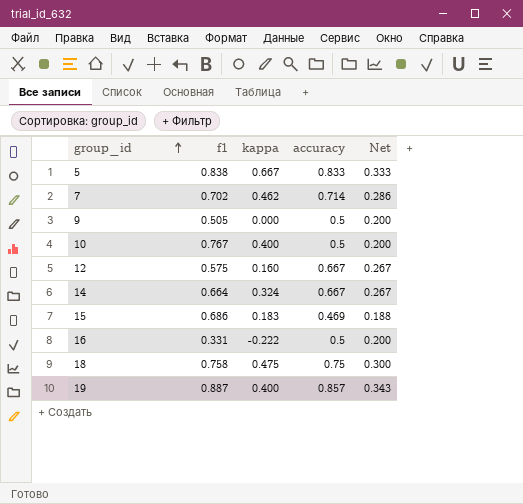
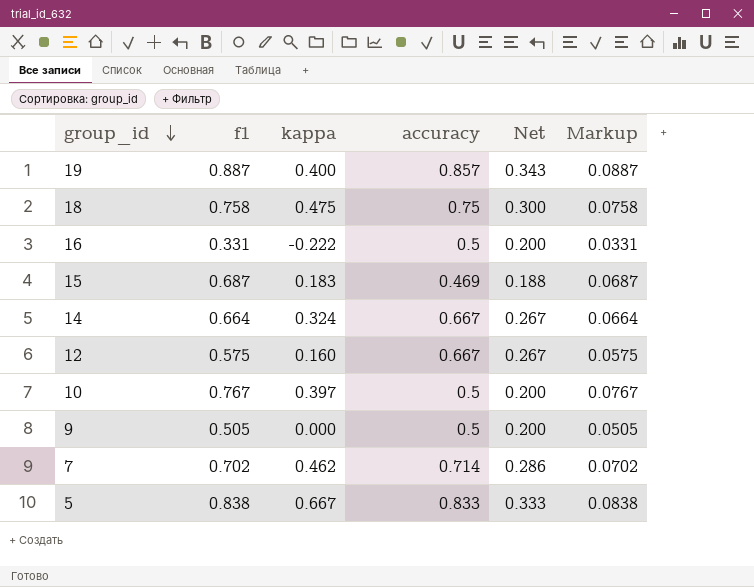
row order: group_id ascending -> group_id descending
column Markup | formula: none -> [f1] * 0.1
15 | f1: 0.686 -> 0.687
10 | kappa: 0.400 -> 0.397

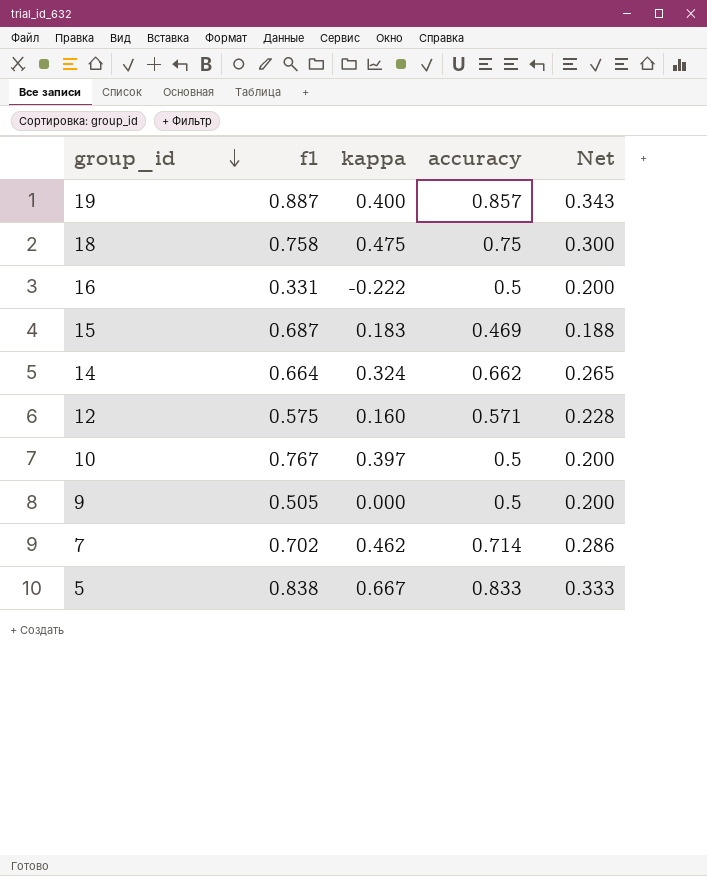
column Markup | formula: [f1] * 0.1 -> none
14 | accuracy: 0.667 -> 0.662
14 | Net: 0.267 -> 0.265
12 | accuracy: 0.667 -> 0.571
12 | Net: 0.267 -> 0.228

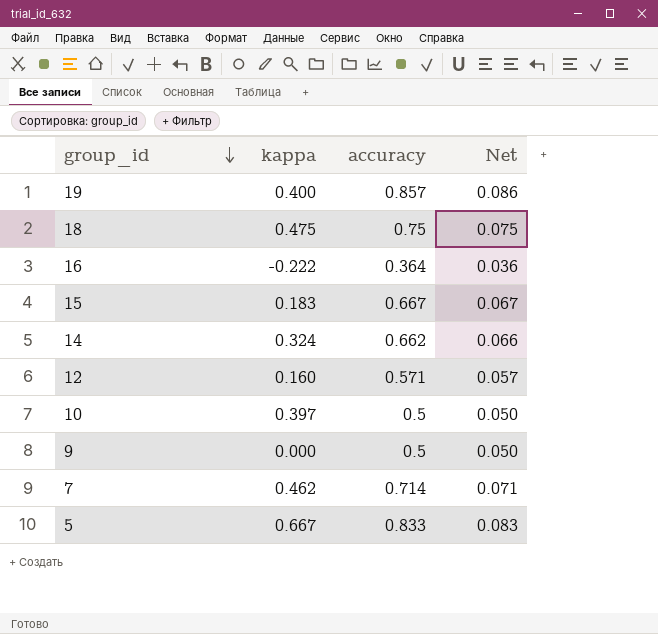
column f1 | position: 2 -> none
column Net | formula: [accuracy] * 0.4 -> [accuracy] * 0.1
16 | accuracy: 0.5 -> 0.364
15 | accuracy: 0.469 -> 0.667

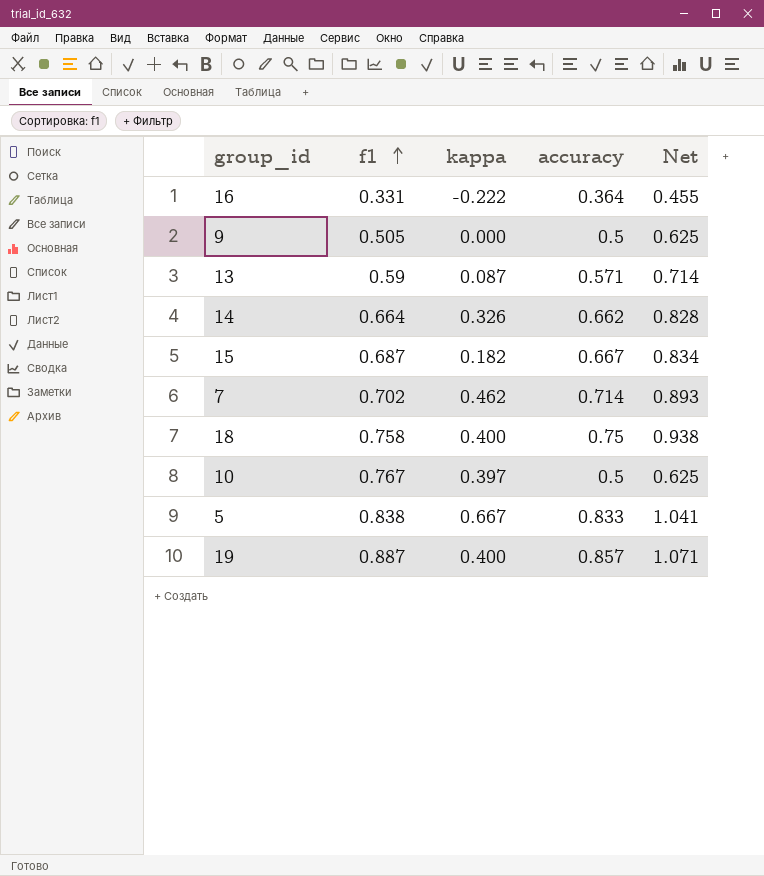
row order: group_id descending -> f1 ascending
column f1 | position: none -> 2
column Net | formula: [accuracy] * 0.1 -> [accuracy] * 1.25
row 12: 0.160 | 0.571 | 0.057 -> none
row 13: none -> 0.59 | 0.087 | 0.571 | 0.714
14 | kappa: 0.324 -> 0.326
15 | kappa: 0.183 -> 0.182
18 | kappa: 0.475 -> 0.400

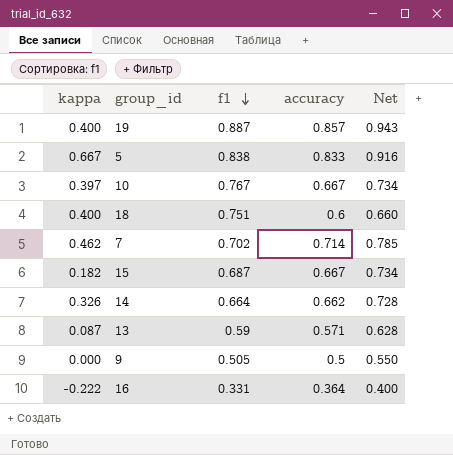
row order: f1 ascending -> f1 descending
column kappa | position: 3 -> 1
column Net | formula: [accuracy] * 1.25 -> [accuracy] * 1.1
10 | accuracy: 0.5 -> 0.667
18 | f1: 0.758 -> 0.751
18 | accuracy: 0.75 -> 0.6

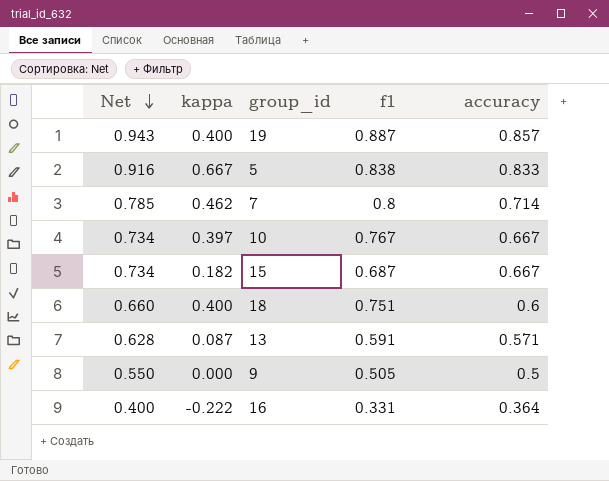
row order: f1 descending -> Net descending
column Net | position: 5 -> 1
row 14: 0.326 | 0.664 | 0.662 | 0.728 -> none
7 | f1: 0.702 -> 0.8
13 | f1: 0.59 -> 0.591

